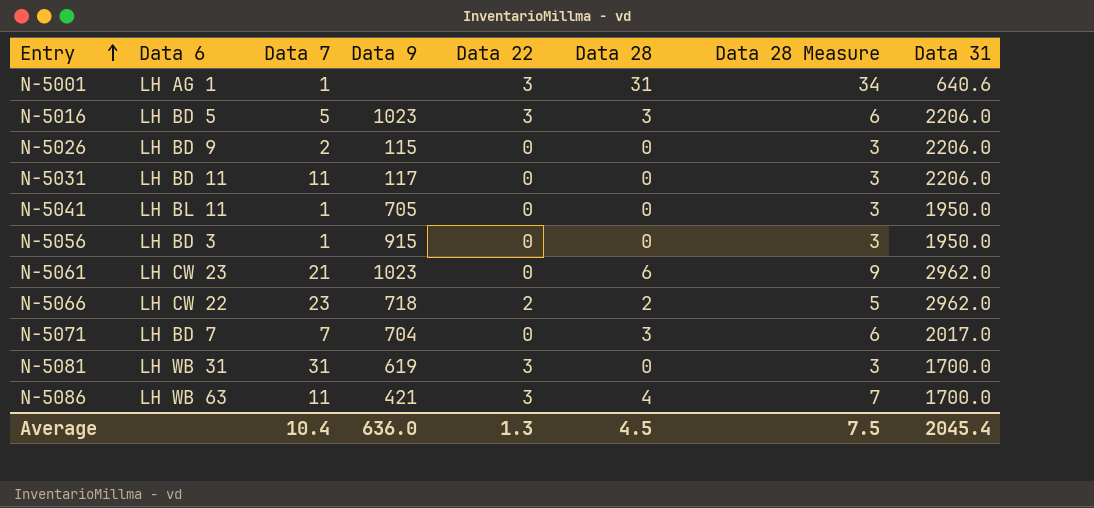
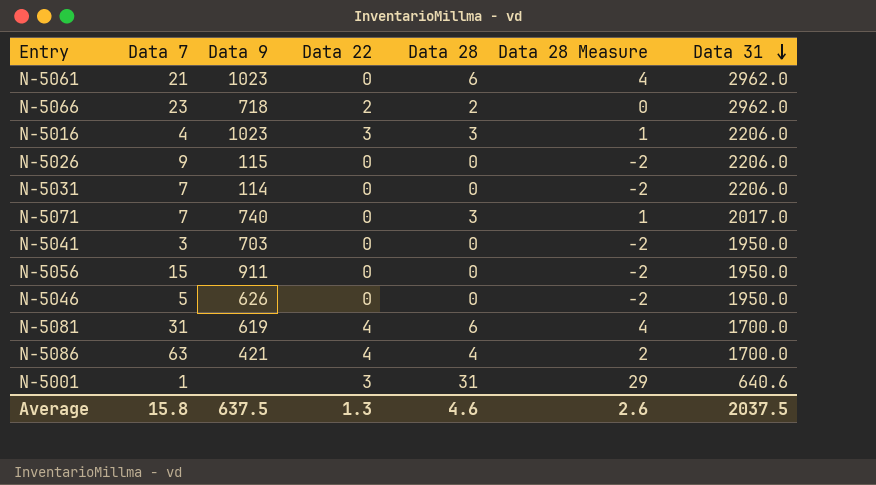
row order: Entry ascending -> Data 31 descending
column Data 6 | position: 2 -> none
column Data 28 Measure | formula: [Data 28] + 3 -> [Data 28] - 2
N-5016 | Data 7: 5 -> 4
N-5026 | Data 7: 2 -> 9
N-5031 | Data 7: 11 -> 7
N-5031 | Data 9: 117 -> 114
N-5071 | Data 9: 704 -> 740
N-5041 | Data 7: 1 -> 3
N-5041 | Data 9: 705 -> 703
N-5056 | Data 7: 1 -> 15
N-5056 | Data 9: 915 -> 911
row N-5046: none -> 5 | 626 | 0 | 0 | -2 | 1950.0
N-5081 | Data 22: 3 -> 4
N-5081 | Data 28: 0 -> 6
N-5086 | Data 7: 11 -> 63
N-5086 | Data 22: 3 -> 4
Average | Data 7: 10.4 -> 15.8
Average | Data 9: 636.0 -> 637.5
Average | Data 28: 4.5 -> 4.6
Average | Data 28 Measure: 7.5 -> 2.6
Average | Data 31: 2045.4 -> 2037.5

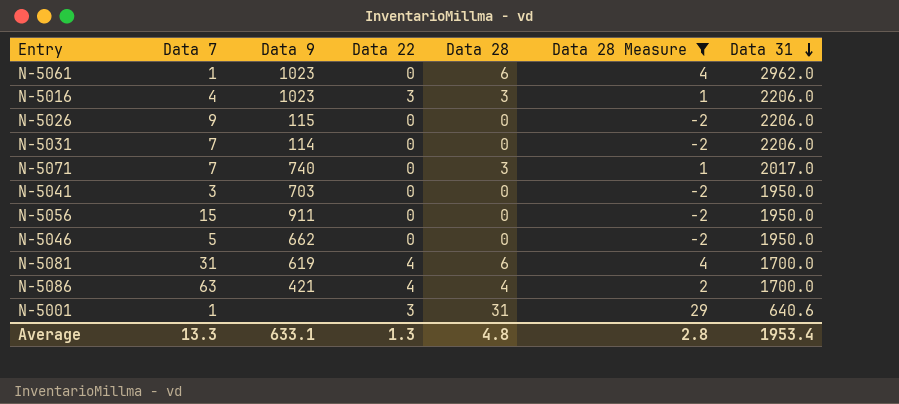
filter: none -> Data 28 Measure != 0
N-5061 | Data 7: 21 -> 1
N-5046 | Data 9: 626 -> 662
Average | Data 7: 15.8 -> 13.3
Average | Data 9: 637.5 -> 633.1
Average | Data 28: 4.6 -> 4.8
Average | Data 28 Measure: 2.6 -> 2.8
Average | Data 31: 2037.5 -> 1953.4

